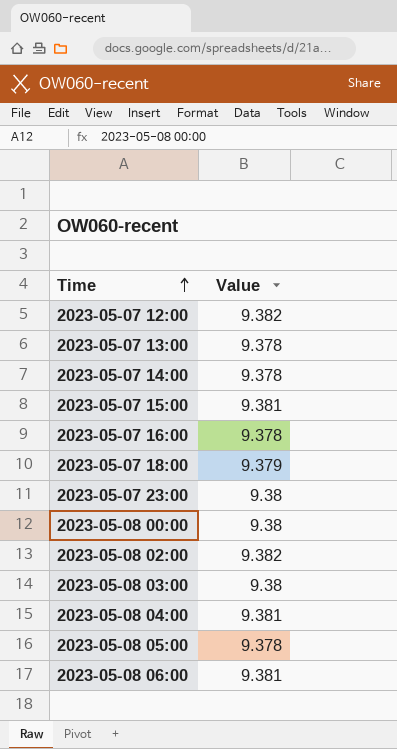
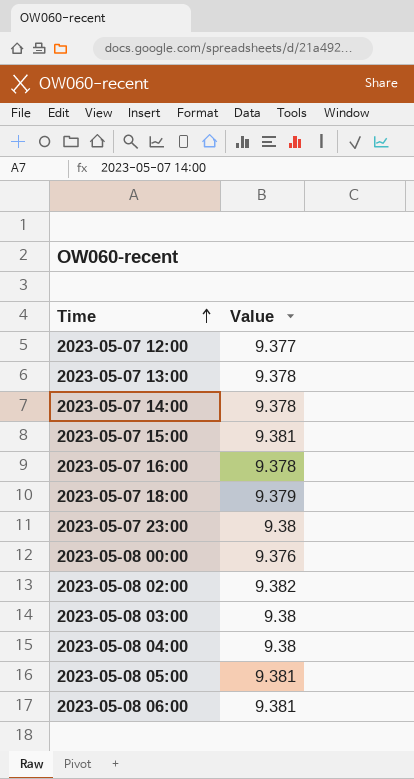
2023-05-07 12:00 | Value: 9.382 -> 9.377
2023-05-08 00:00 | Value: 9.38 -> 9.376
2023-05-08 04:00 | Value: 9.381 -> 9.38
2023-05-08 05:00 | Value: 9.378 -> 9.381

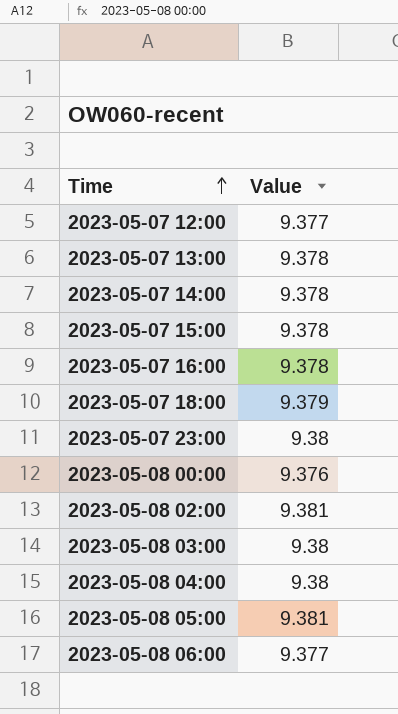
2023-05-07 15:00 | Value: 9.381 -> 9.378
2023-05-08 02:00 | Value: 9.382 -> 9.381
2023-05-08 06:00 | Value: 9.381 -> 9.377

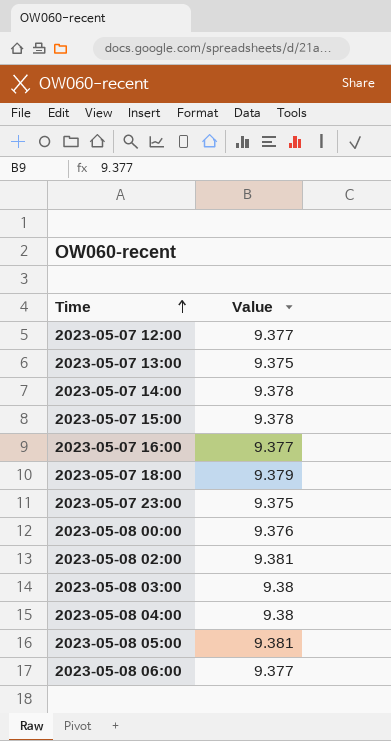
2023-05-07 13:00 | Value: 9.378 -> 9.375
2023-05-07 16:00 | Value: 9.378 -> 9.377
2023-05-07 23:00 | Value: 9.38 -> 9.375

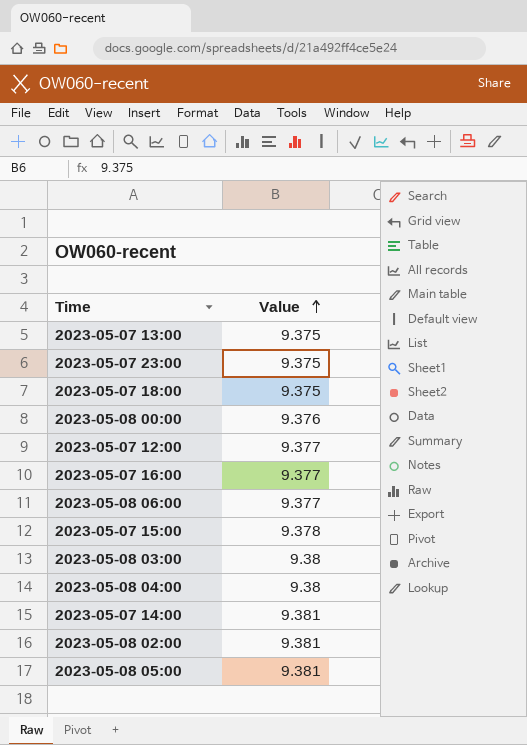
row order: Time ascending -> Value ascending
2023-05-07 18:00 | Value: 9.379 -> 9.375
2023-05-07 14:00 | Value: 9.378 -> 9.381

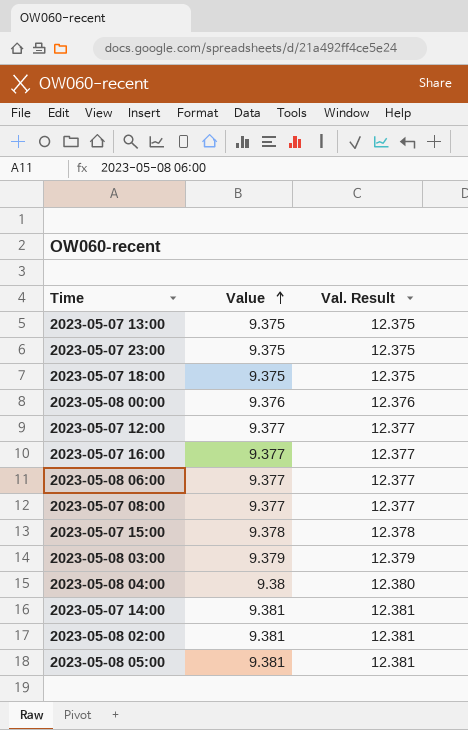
column Val. Result | formula: none -> [Value] + 3
row 2023-05-07 08:00: none -> 9.377 | 12.377
2023-05-08 03:00 | Value: 9.38 -> 9.379

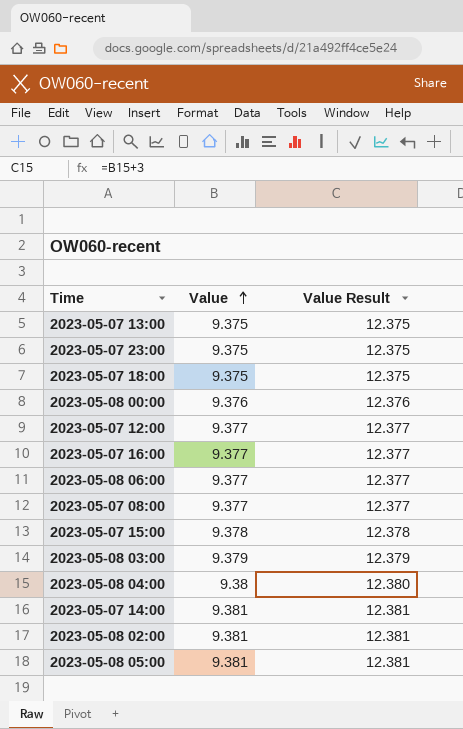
column name: Val. Result -> Value Result

